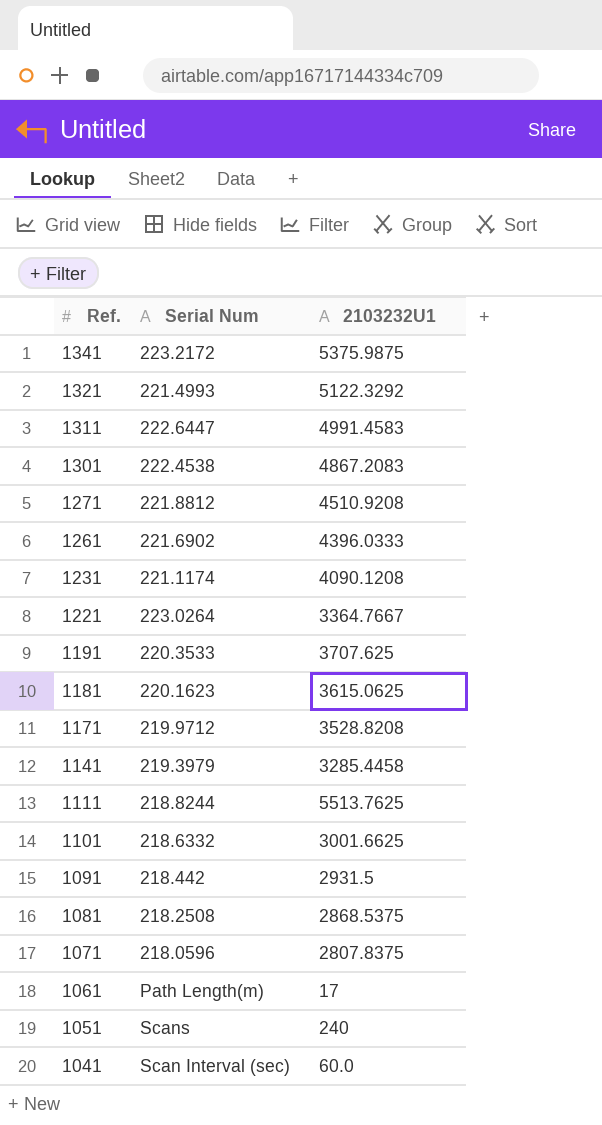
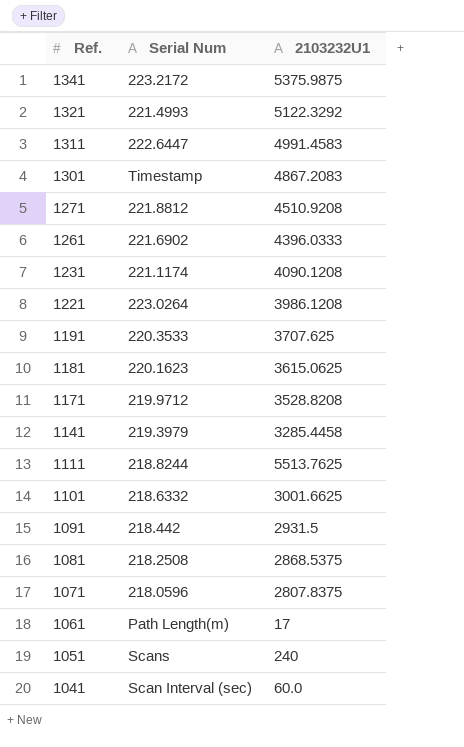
1301 | Serial Num: 222.4538 -> Timestamp
1221 | 2103232U1: 3364.7667 -> 3986.1208

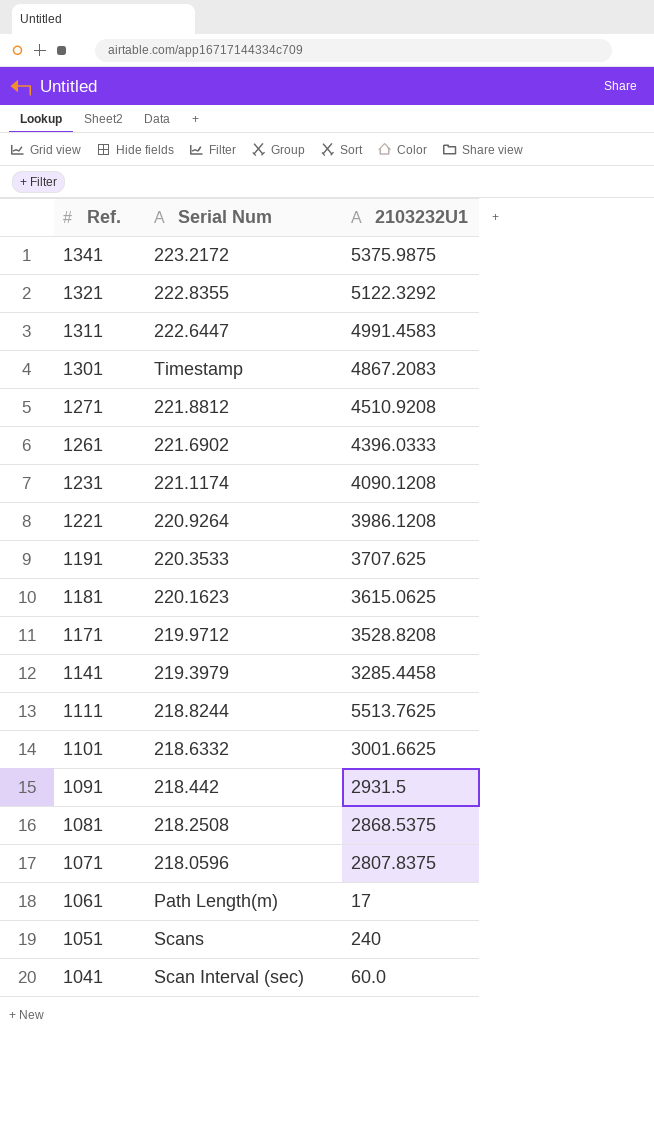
1321 | Serial Num: 221.4993 -> 222.8355
1221 | Serial Num: 223.0264 -> 220.9264

